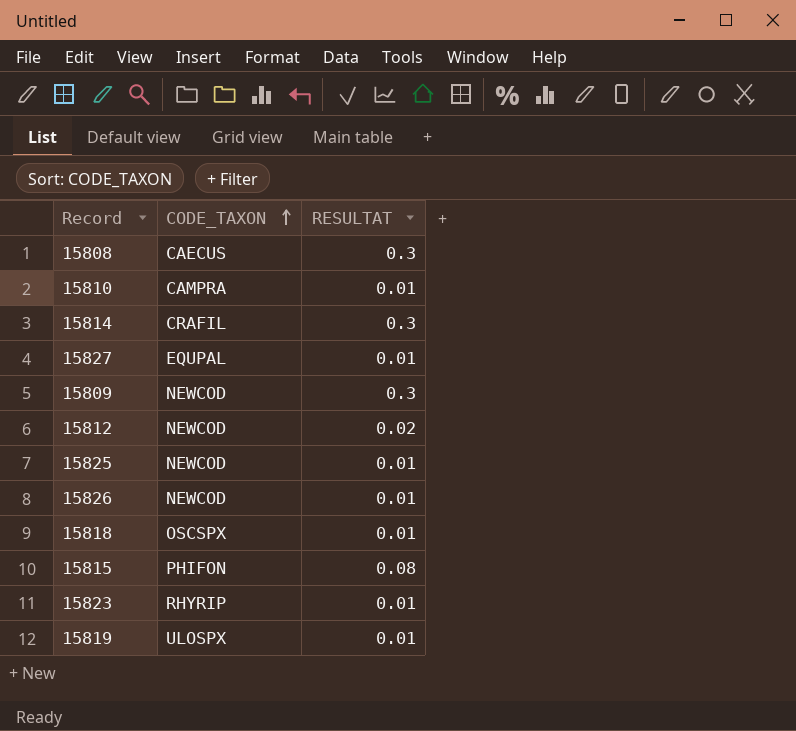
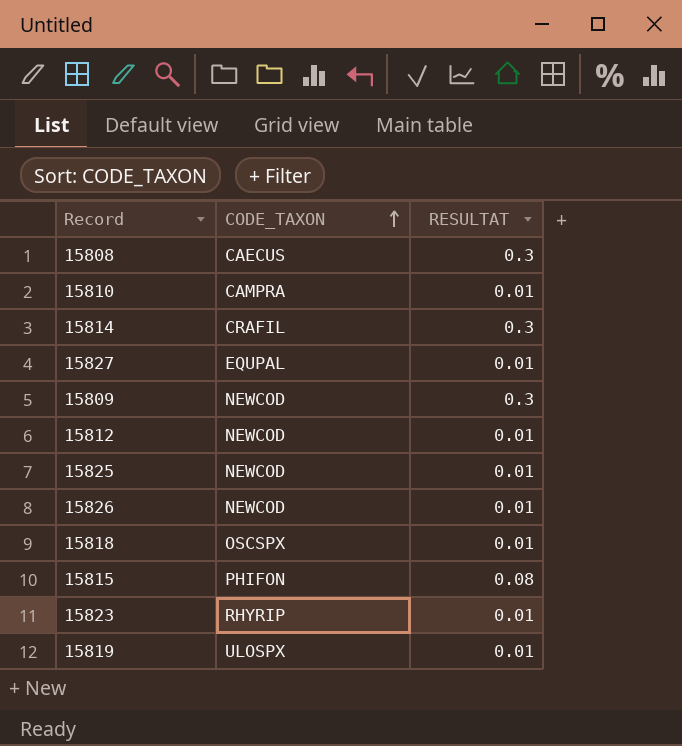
15812 | RESULTAT: 0.02 -> 0.01

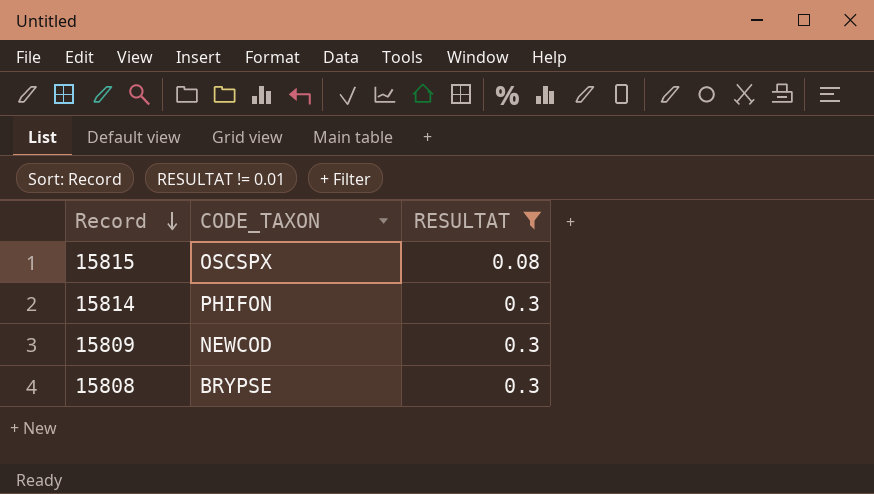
filter: none -> RESULTAT != 0.01
row order: CODE_TAXON ascending -> Record descending
15815 | CODE_TAXON: PHIFON -> OSCSPX
15814 | CODE_TAXON: CRAFIL -> PHIFON
15808 | CODE_TAXON: CAECUS -> BRYPSE

